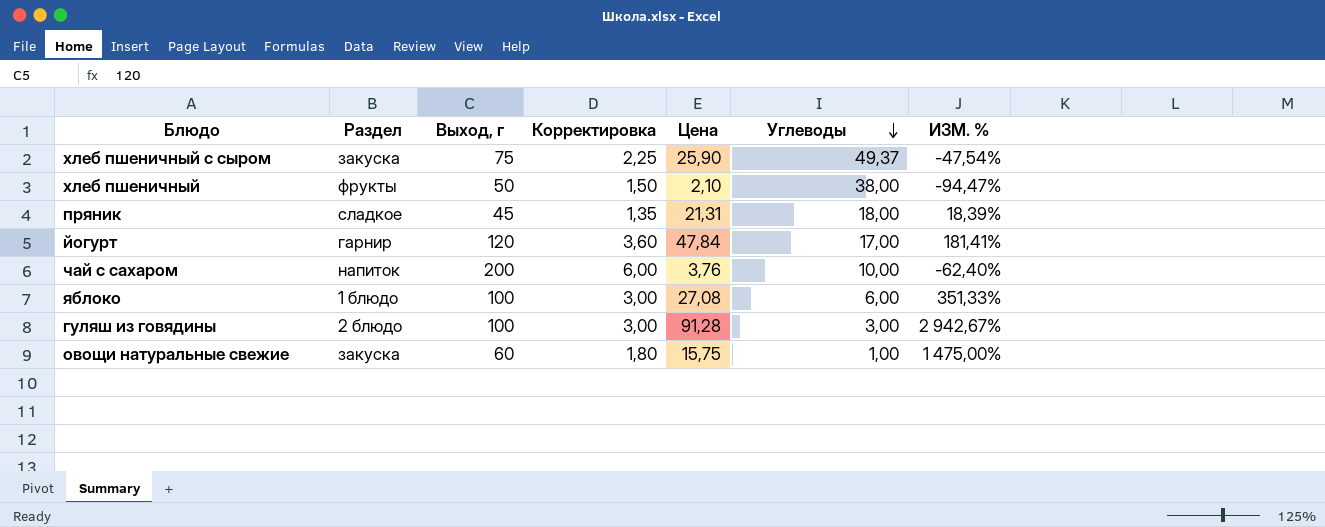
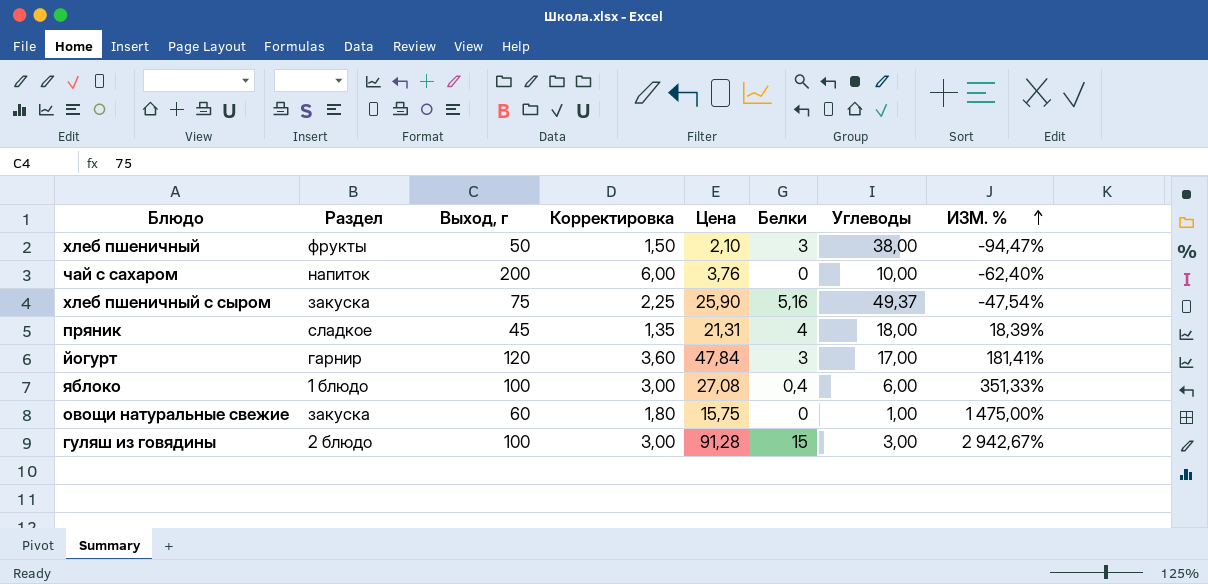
row order: Углеводы descending -> ИЗМ. % ascending
column Белки | position: none -> 6

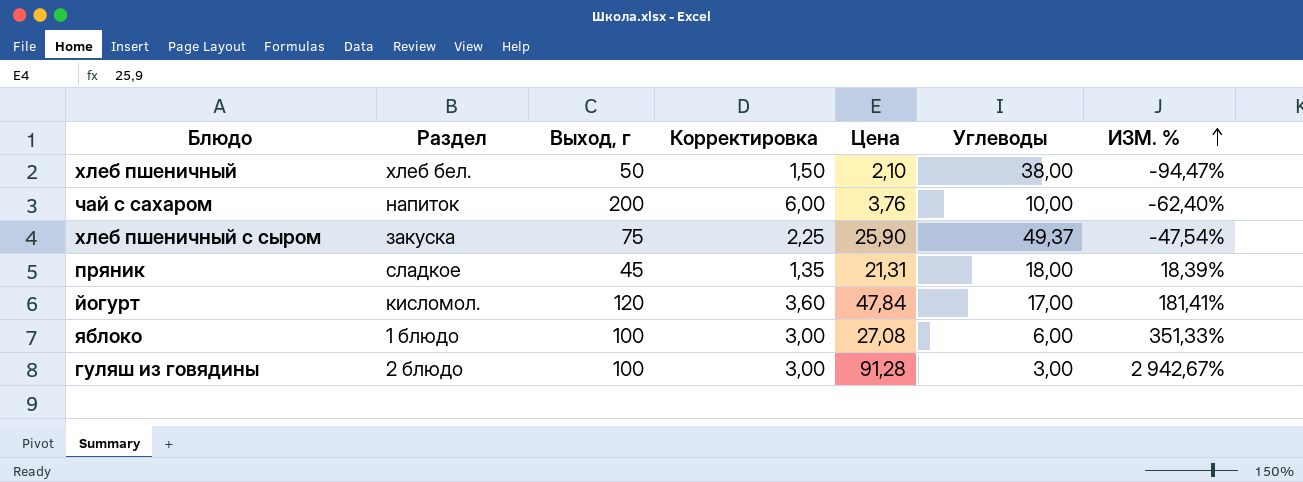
column Белки | position: 6 -> none
row овощи натуральные свежие: закуска | 60 | 1,80 | 15,75 | 0 | 1,00 | 1 475,00% -> none
хлеб пшеничный | Раздел: фрукты -> хлеб бел.
йогурт | Раздел: гарнир -> кисломол.

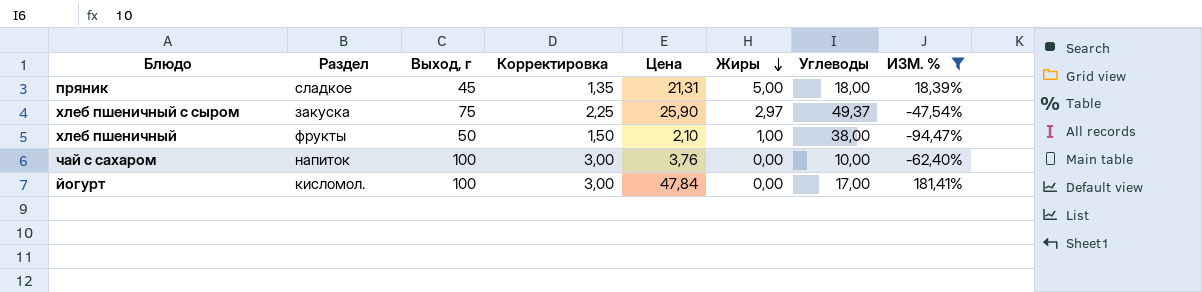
filter: none -> ИЗМ. % <= 181,41%
row order: ИЗМ. % ascending -> Жиры descending
column Жиры | position: none -> 6
хлеб пшеничный | Раздел: хлеб бел. -> фрукты
чай с сахаром | Выход, г: 200 -> 100
чай с сахаром | Корректировка: 6,00 -> 3,00
йогурт | Выход, г: 120 -> 100
йогурт | Корректировка: 3,60 -> 3,00

